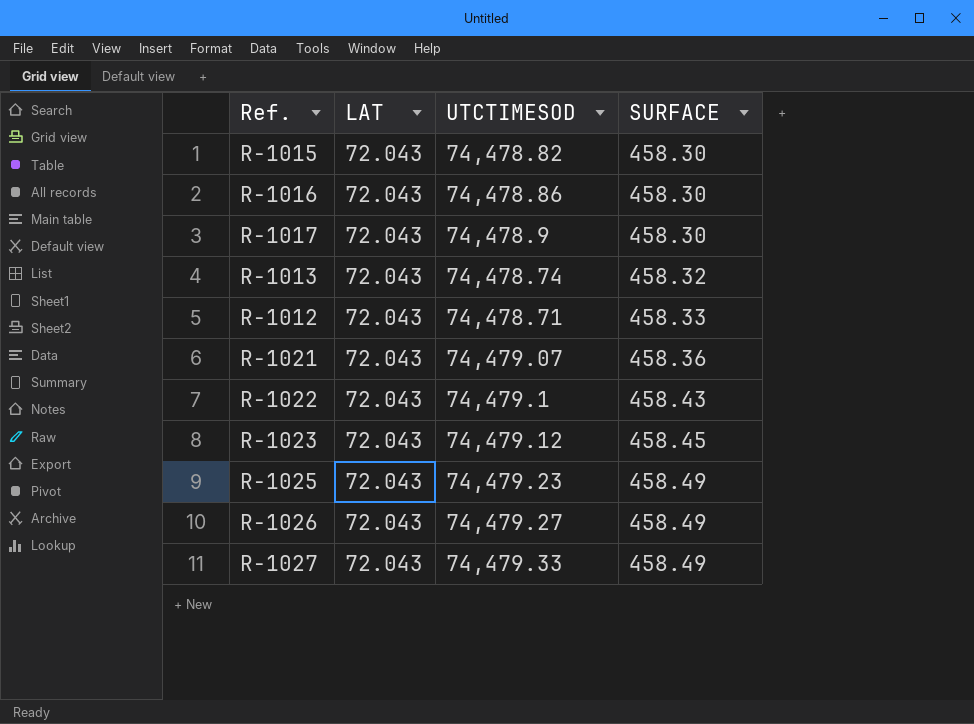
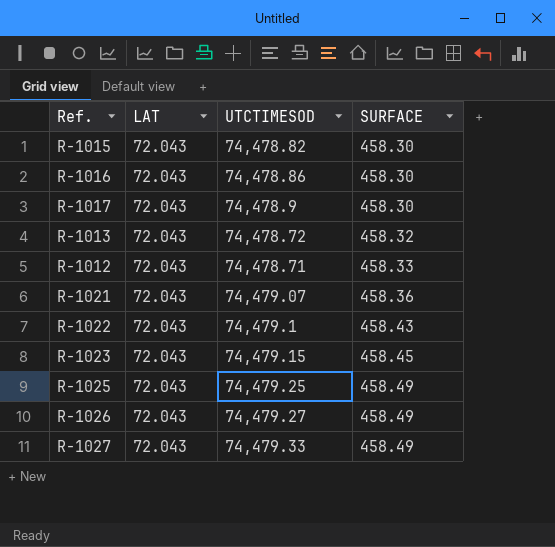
R-1013 | UTCTIMESOD: 74,478.74 -> 74,478.72
R-1023 | UTCTIMESOD: 74,479.12 -> 74,479.15
R-1025 | UTCTIMESOD: 74,479.23 -> 74,479.25

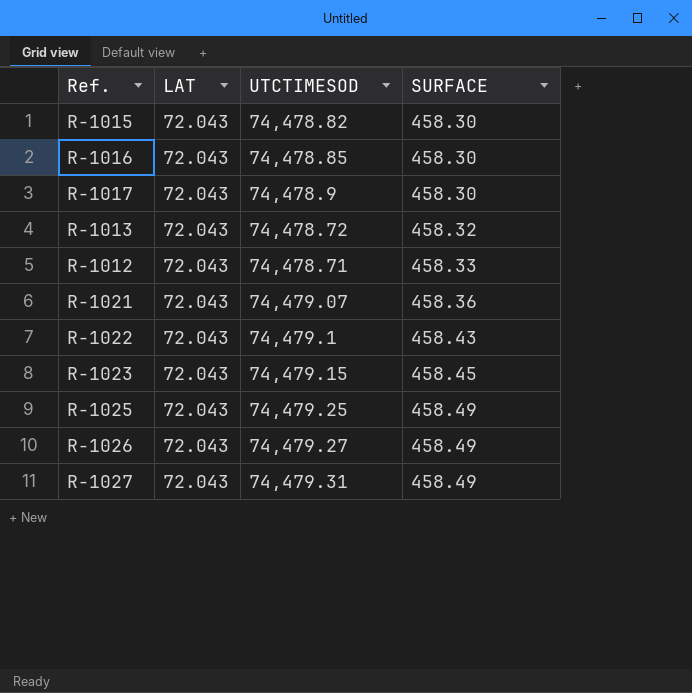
R-1016 | UTCTIMESOD: 74,478.86 -> 74,478.85
R-1027 | UTCTIMESOD: 74,479.33 -> 74,479.31

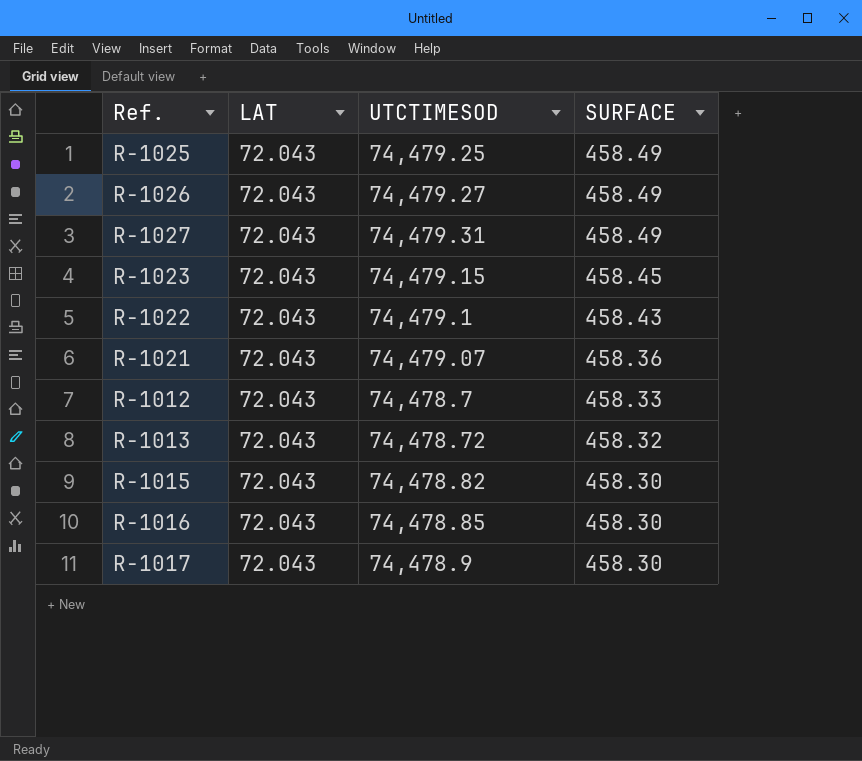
row order: SURFACE ascending -> SURFACE descending
R-1012 | UTCTIMESOD: 74,478.71 -> 74,478.7

